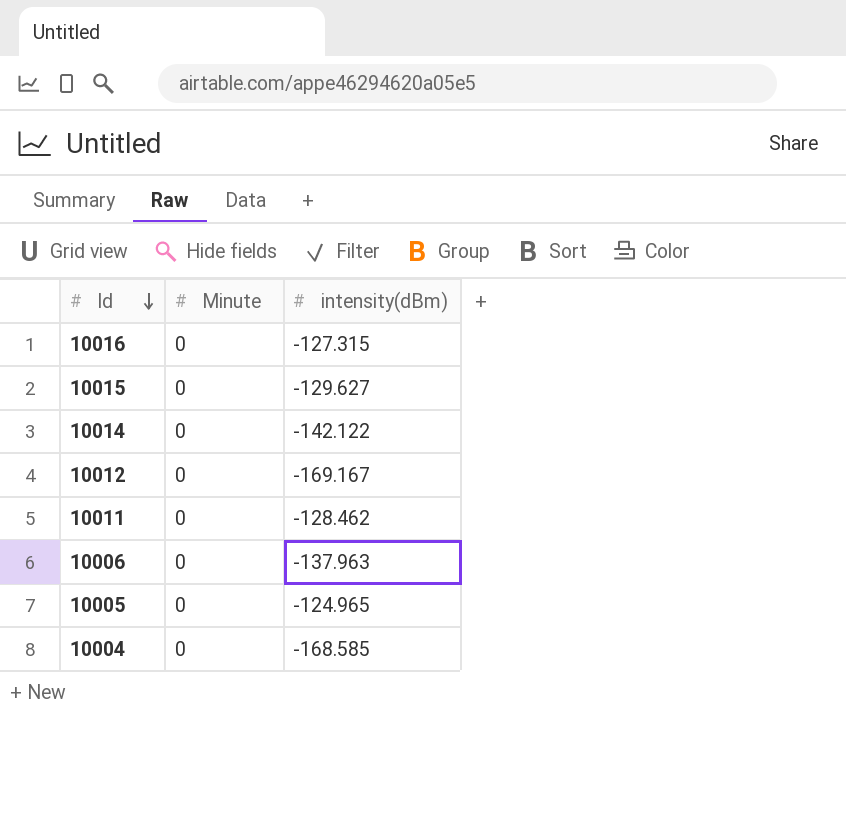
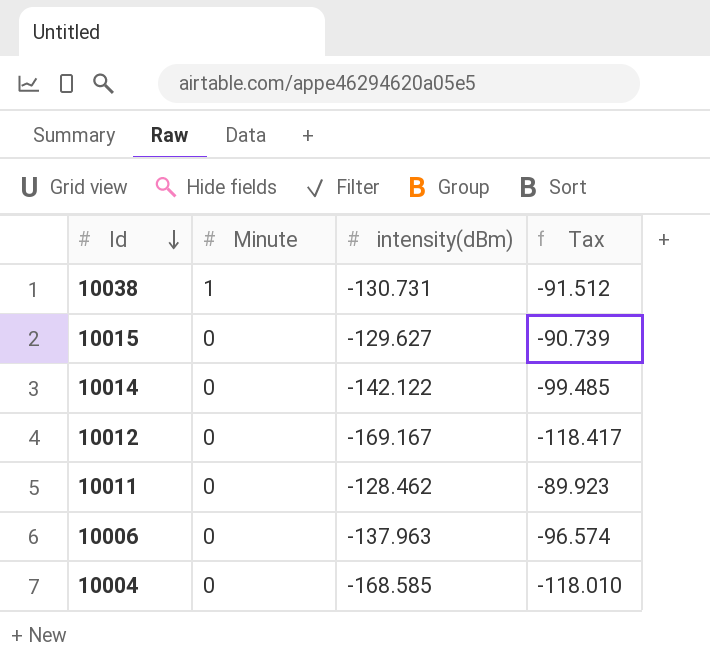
column Tax | formula: none -> [intensity(dBm)] * 0.7
row 10016: 0 | -127.315 -> none
row 10005: 0 | -124.965 -> none
row 10038: none -> 1 | -130.731 | -91.512

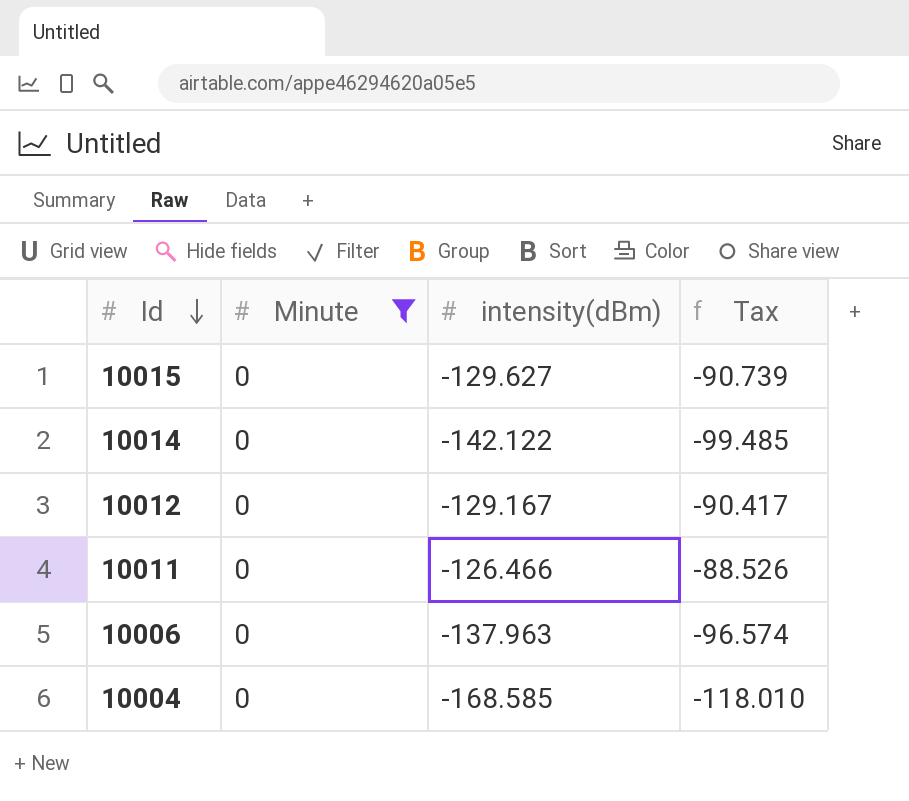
filter: none -> Minute = 0
10012 | intensity(dBm): -169.167 -> -129.167
10012 | Tax: -118.417 -> -90.417
10011 | intensity(dBm): -128.462 -> -126.466
10011 | Tax: -89.923 -> -88.526

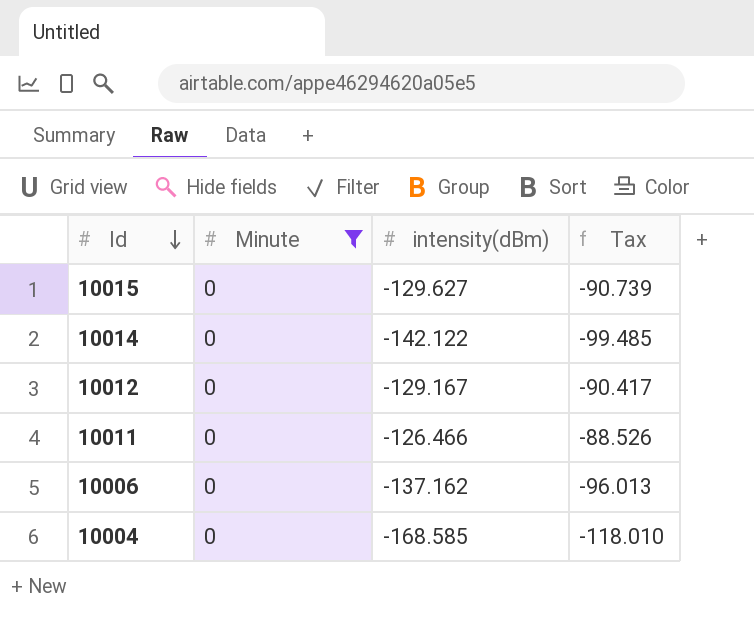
10006 | intensity(dBm): -137.963 -> -137.162
10006 | Tax: -96.574 -> -96.013

